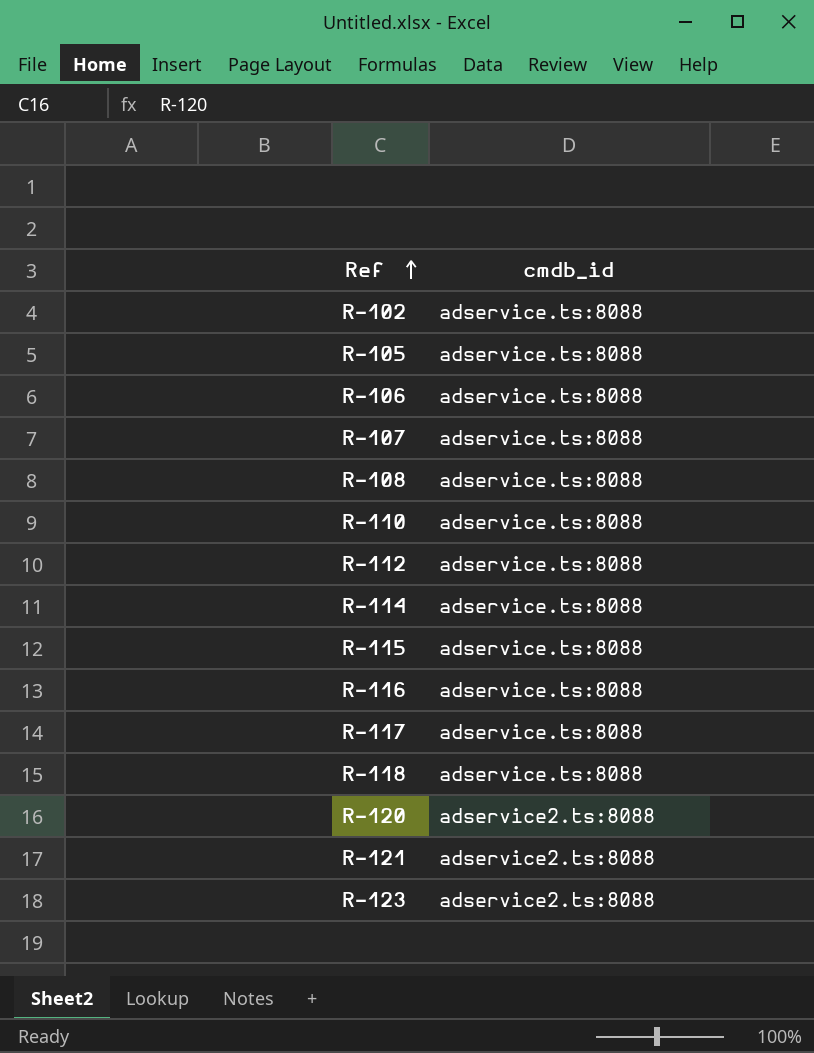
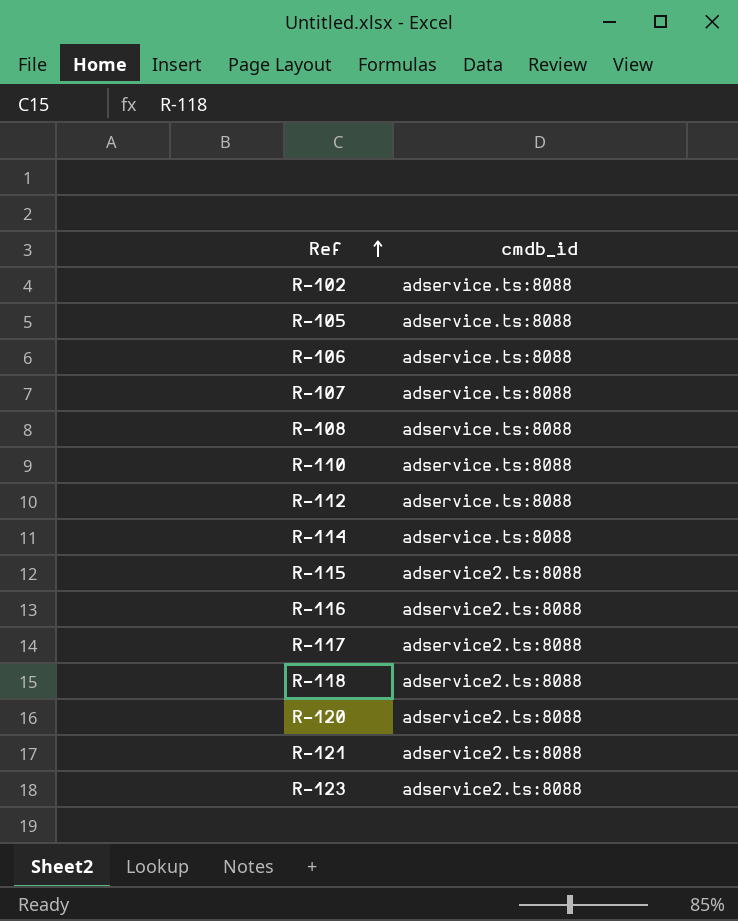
R-115 | cmdb_id: adservice.ts:8088 -> adservice2.ts:8088
R-116 | cmdb_id: adservice.ts:8088 -> adservice2.ts:8088
R-117 | cmdb_id: adservice.ts:8088 -> adservice2.ts:8088
R-118 | cmdb_id: adservice.ts:8088 -> adservice2.ts:8088

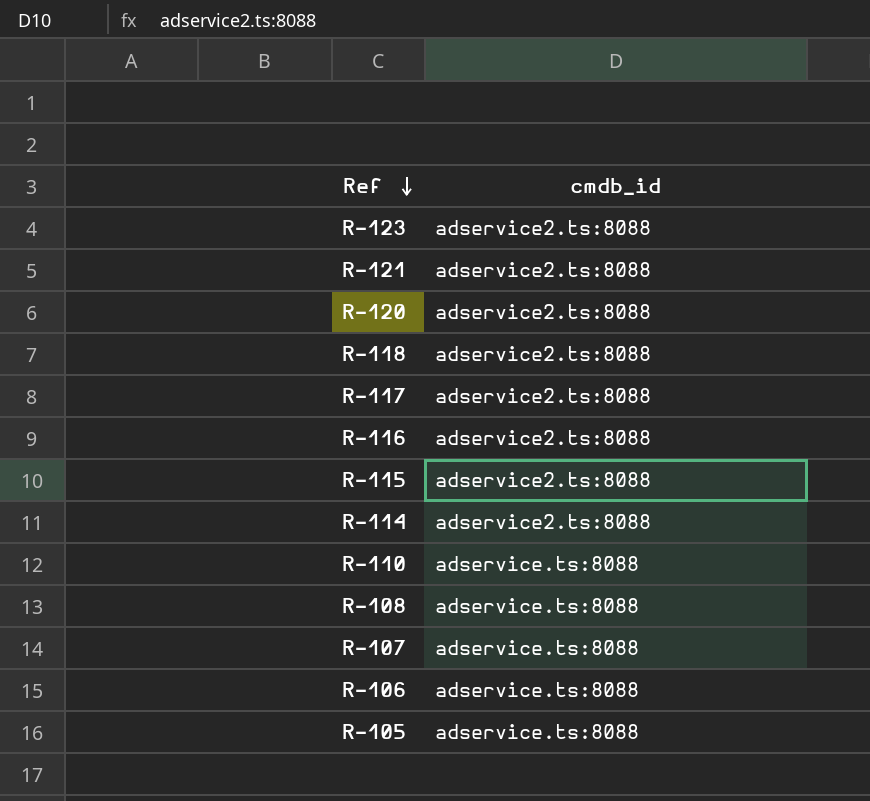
row order: Ref ascending -> Ref descending
row R-102: adservice.ts:8088 -> none
row R-112: adservice.ts:8088 -> none
R-114 | cmdb_id: adservice.ts:8088 -> adservice2.ts:8088

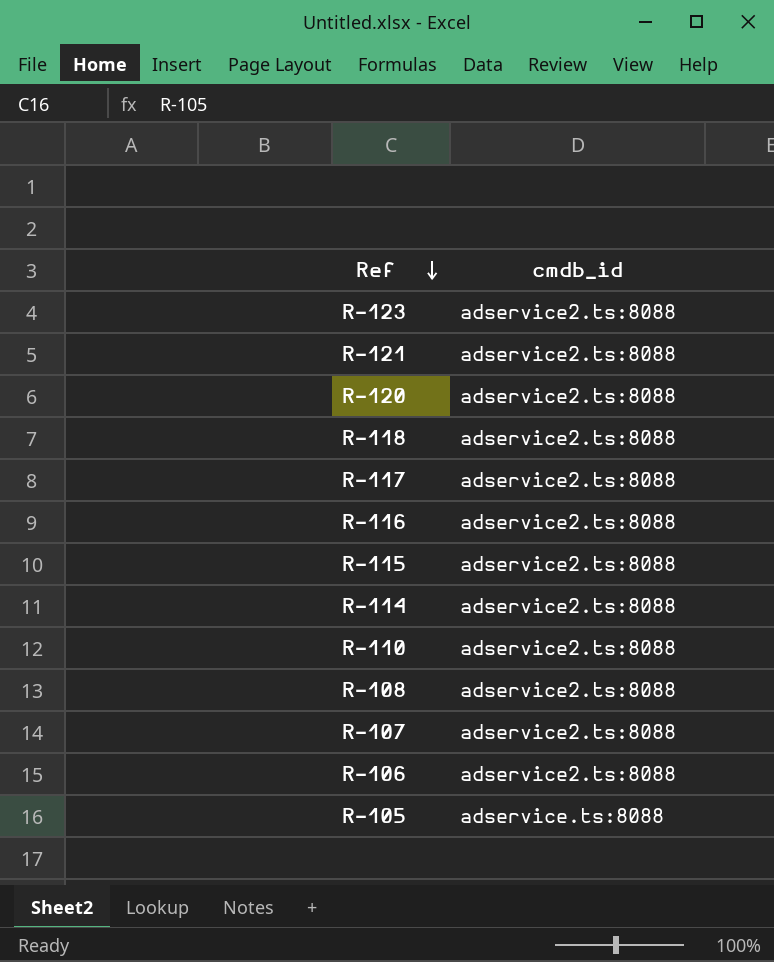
R-110 | cmdb_id: adservice.ts:8088 -> adservice2.ts:8088
R-108 | cmdb_id: adservice.ts:8088 -> adservice2.ts:8088
R-107 | cmdb_id: adservice.ts:8088 -> adservice2.ts:8088
R-106 | cmdb_id: adservice.ts:8088 -> adservice2.ts:8088

